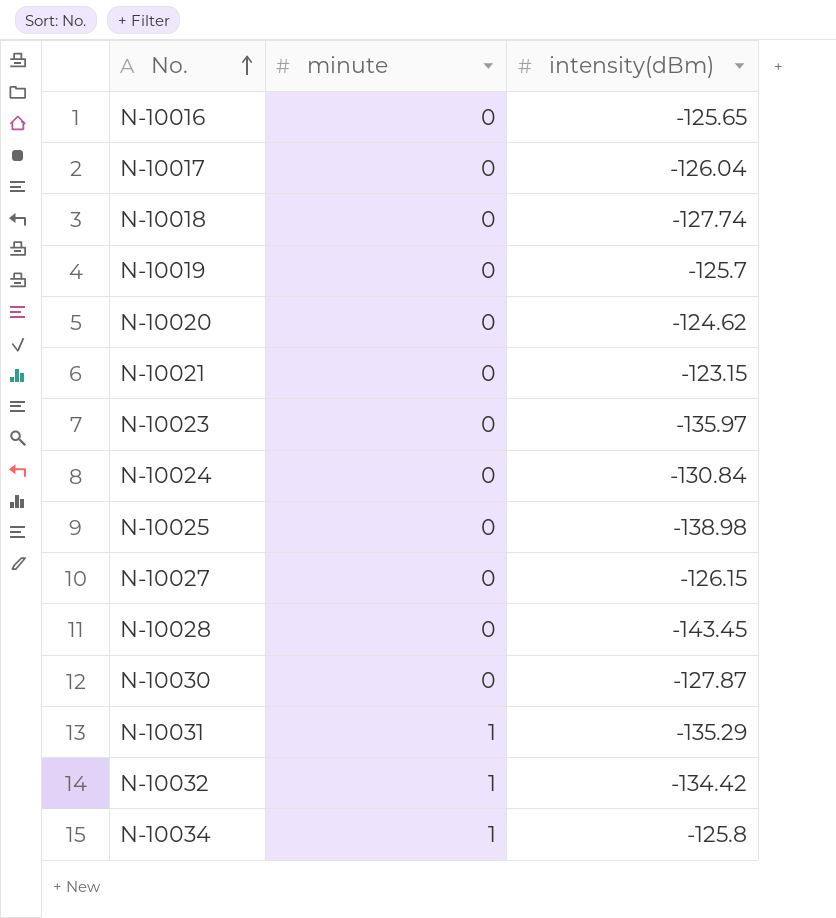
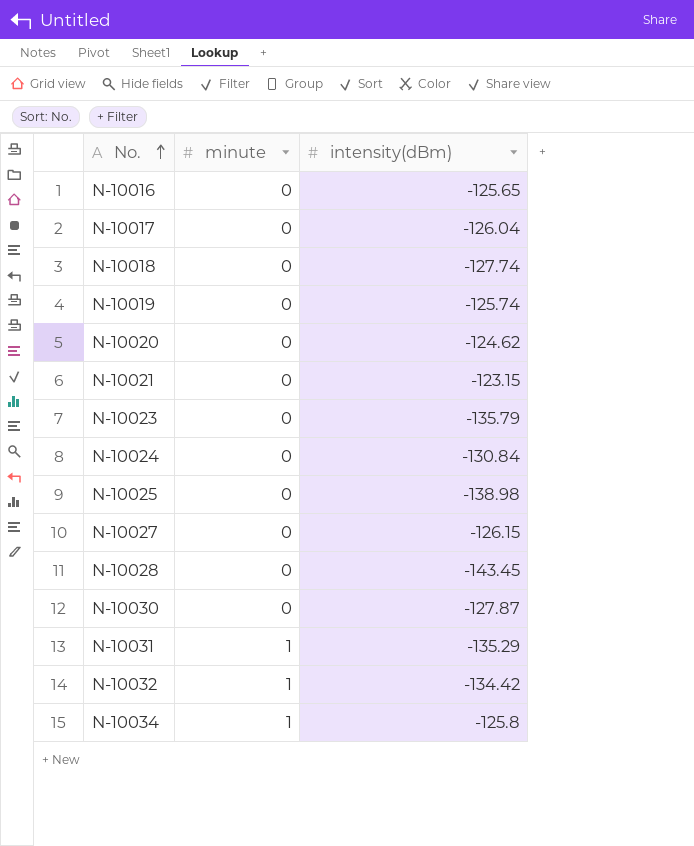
N-10019 | intensity(dBm): -125.7 -> -125.74
N-10023 | intensity(dBm): -135.97 -> -135.79

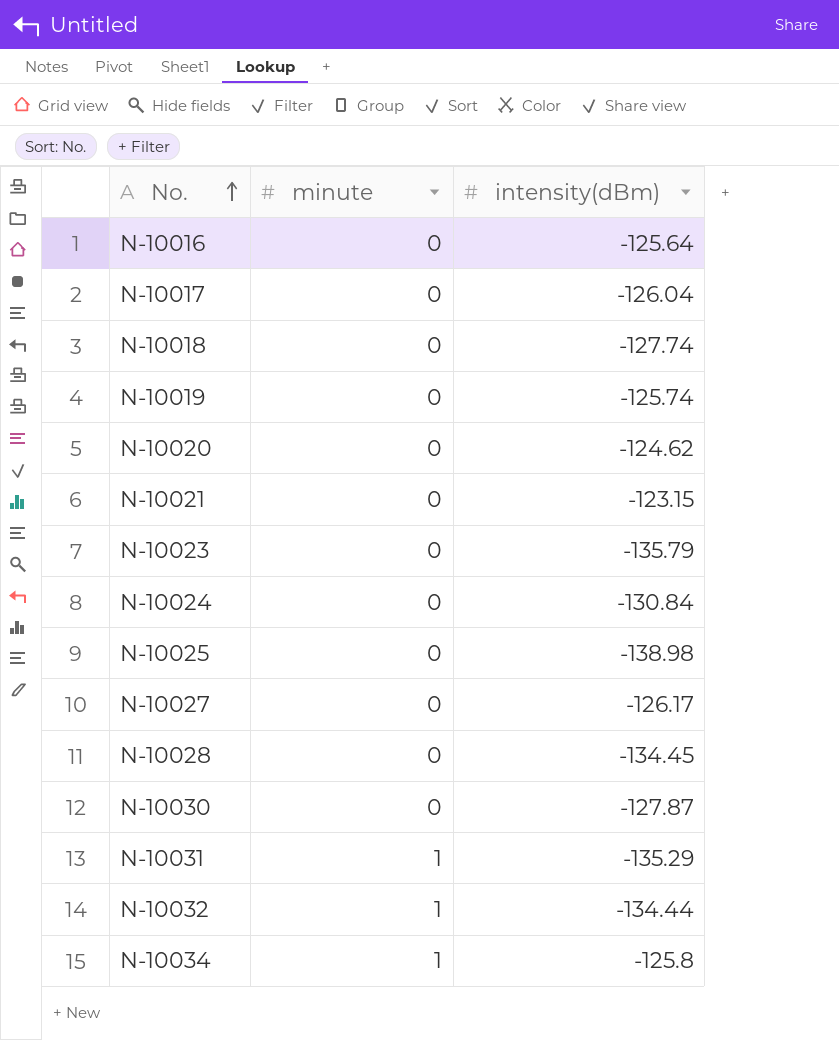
N-10016 | intensity(dBm): -125.65 -> -125.64
N-10027 | intensity(dBm): -126.15 -> -126.17
N-10028 | intensity(dBm): -143.45 -> -134.45
N-10032 | intensity(dBm): -134.42 -> -134.44

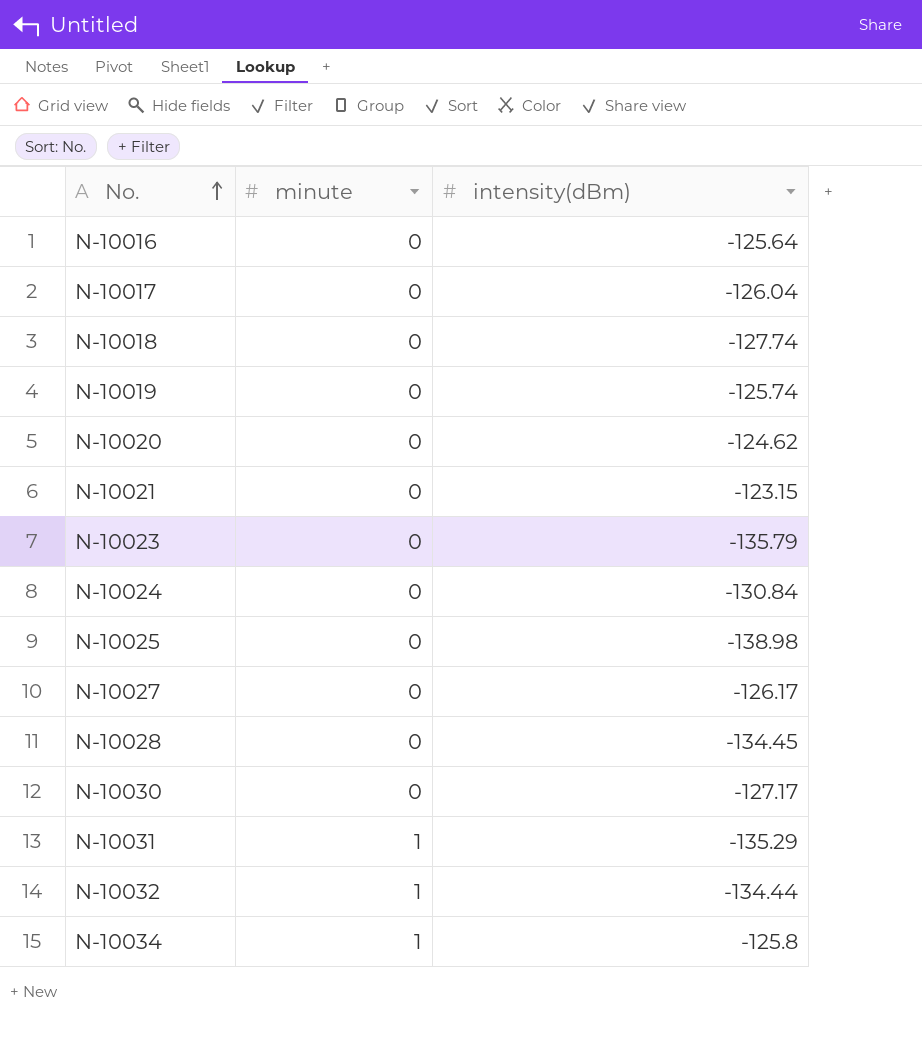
N-10030 | intensity(dBm): -127.87 -> -127.17

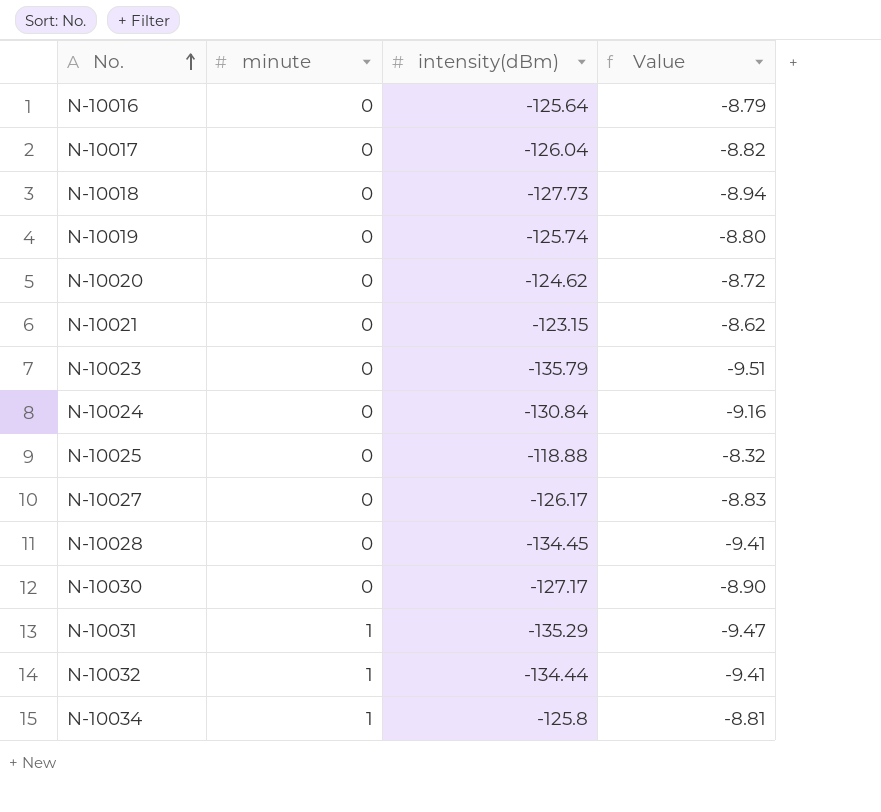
column Value | formula: none -> [intensity(dBm)] * 0.07
N-10018 | intensity(dBm): -127.74 -> -127.73
N-10025 | intensity(dBm): -138.98 -> -118.88

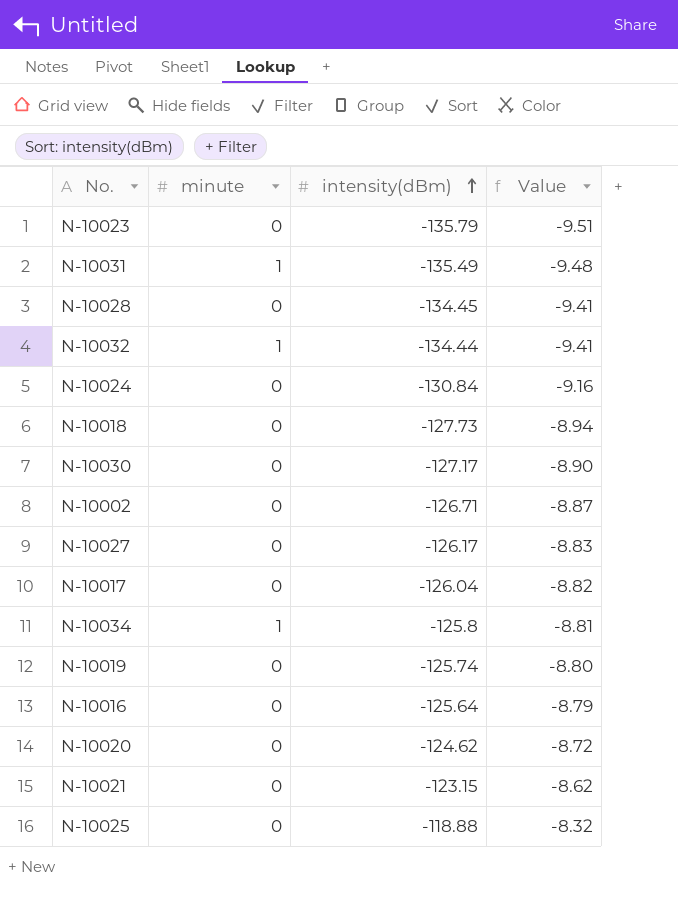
row order: No. ascending -> intensity(dBm) ascending
N-10031 | intensity(dBm): -135.29 -> -135.49
N-10031 | Value: -9.47 -> -9.48
row N-10002: none -> 0 | -126.71 | -8.87

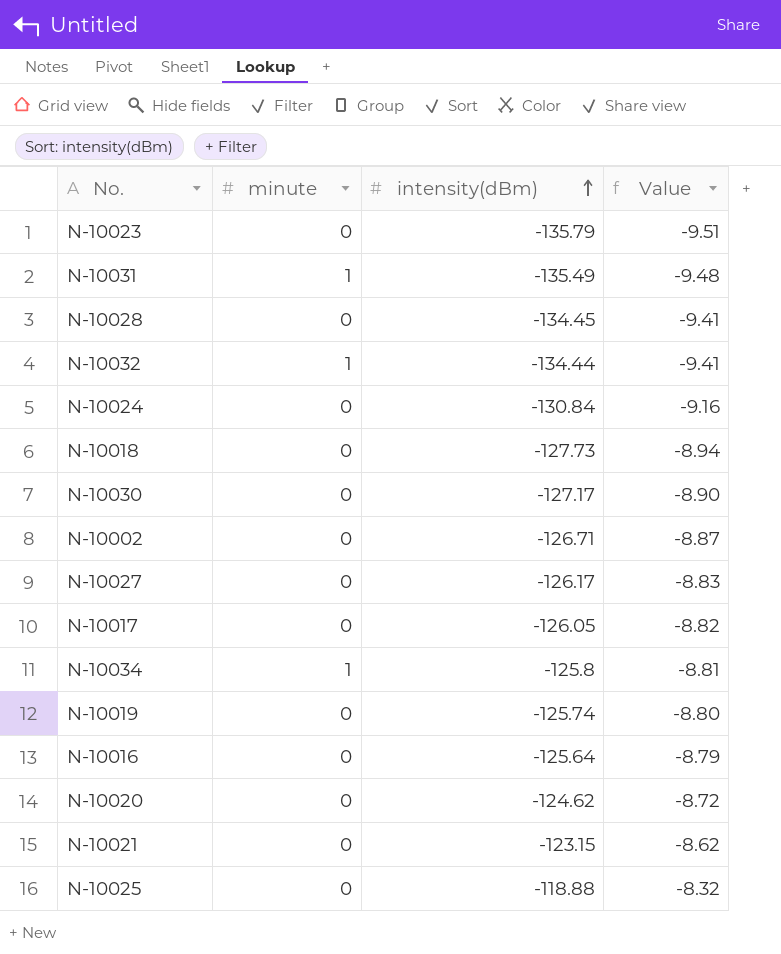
N-10017 | intensity(dBm): -126.04 -> -126.05

